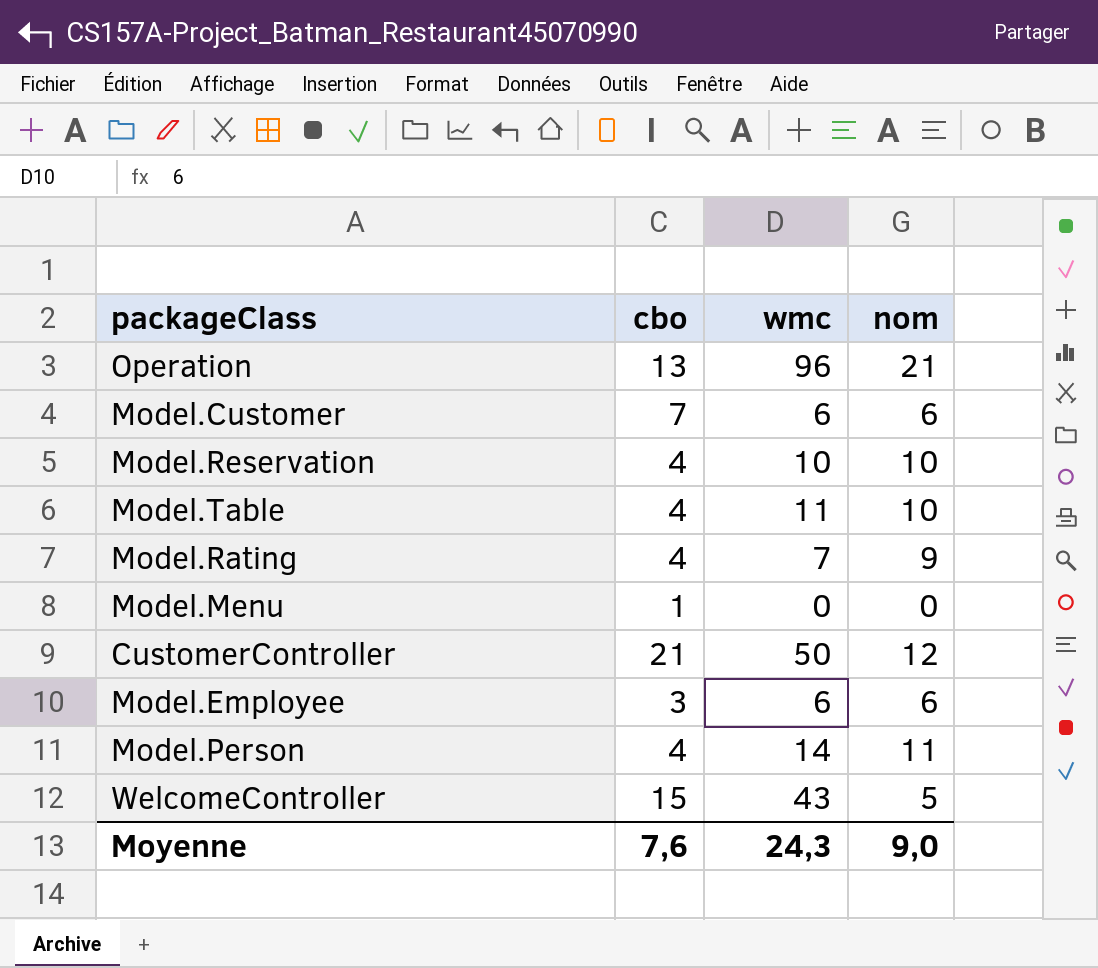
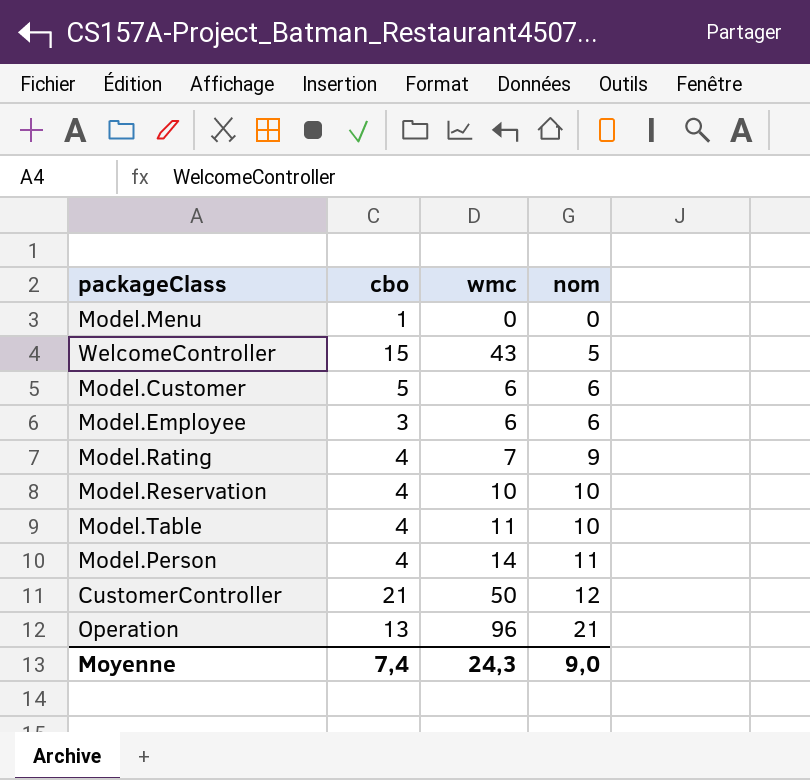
row order: none -> nom ascending
Model.Customer | cbo: 7 -> 5
Moyenne | cbo: 7,6 -> 7,4

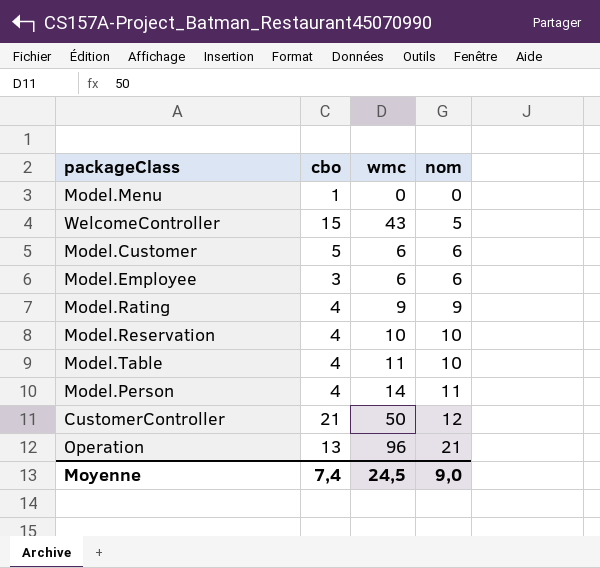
Model.Rating | wmc: 7 -> 9
Moyenne | wmc: 24,3 -> 24,5

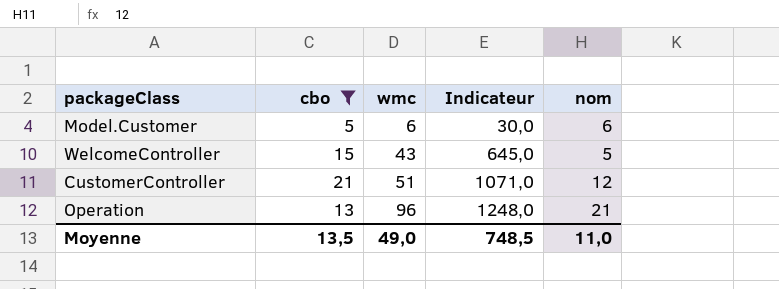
filter: none -> cbo >= 5
row order: nom ascending -> wmc ascending
column Indicateur | formula: none -> [cbo] * [wmc]
CustomerController | wmc: 50 -> 51
Moyenne | cbo: 7,4 -> 13,5
Moyenne | wmc: 24,5 -> 49,0
Moyenne | nom: 9,0 -> 11,0

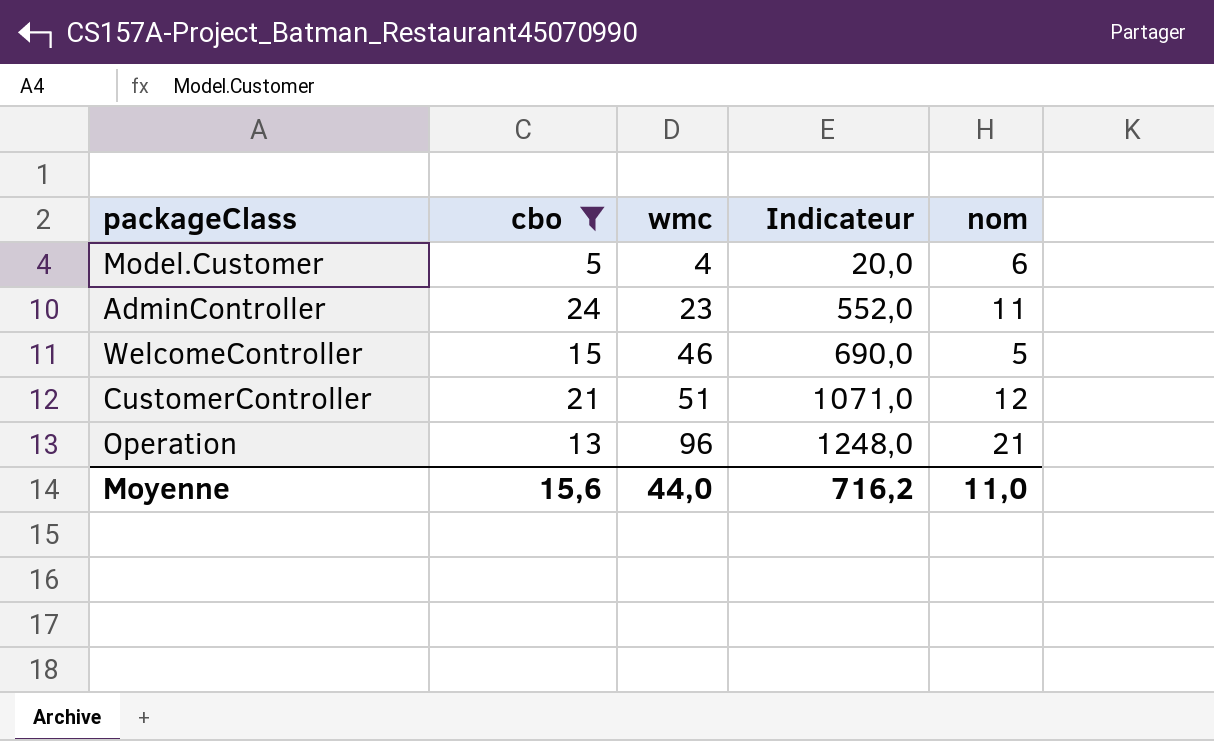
Model.Customer | wmc: 6 -> 4
Model.Customer | Indicateur: 30,0 -> 20,0
row AdminController: none -> 24 | 23 | 552,0 | 11
WelcomeController | wmc: 43 -> 46
WelcomeController | Indicateur: 645,0 -> 690,0
Moyenne | cbo: 13,5 -> 15,6
Moyenne | wmc: 49,0 -> 44,0
Moyenne | Indicateur: 748,5 -> 716,2

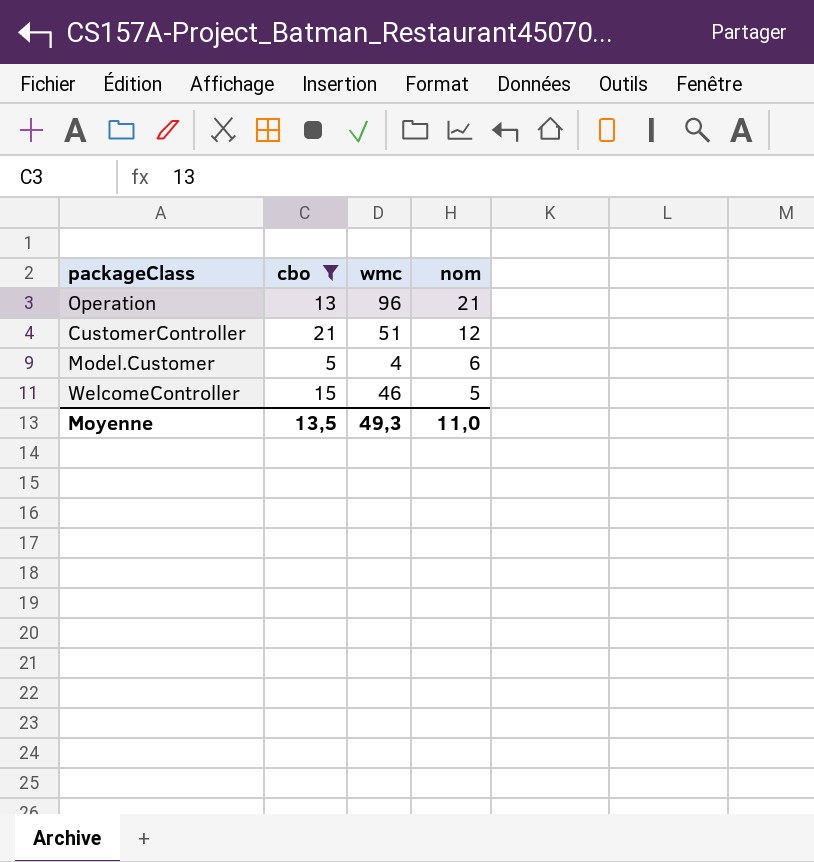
row order: wmc ascending -> nom descending
column Indicateur | formula: [cbo] * [wmc] -> none
row AdminController: 24 | 23 | 552,0 | 11 -> none
Moyenne | cbo: 15,6 -> 13,5
Moyenne | wmc: 44,0 -> 49,3

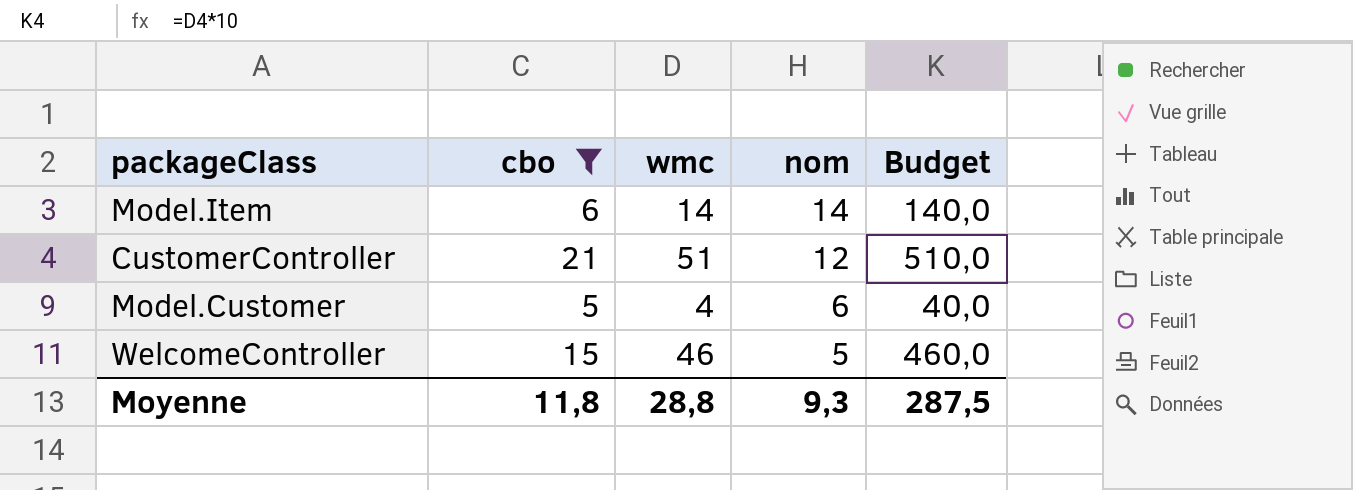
column Budget | formula: none -> [wmc] * 10
row Operation: 13 | 96 | 21 -> none
row Model.Item: none -> 6 | 14 | 14 | 140,0
Moyenne | cbo: 13,5 -> 11,8
Moyenne | wmc: 49,3 -> 28,8
Moyenne | nom: 11,0 -> 9,3

